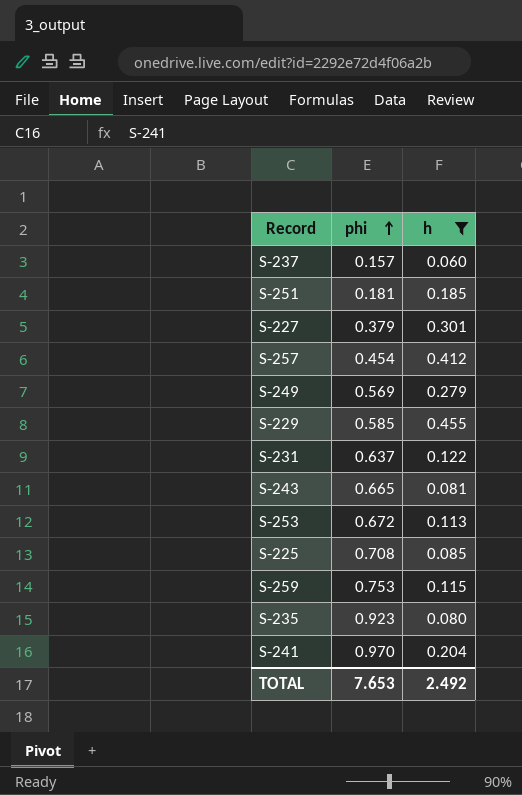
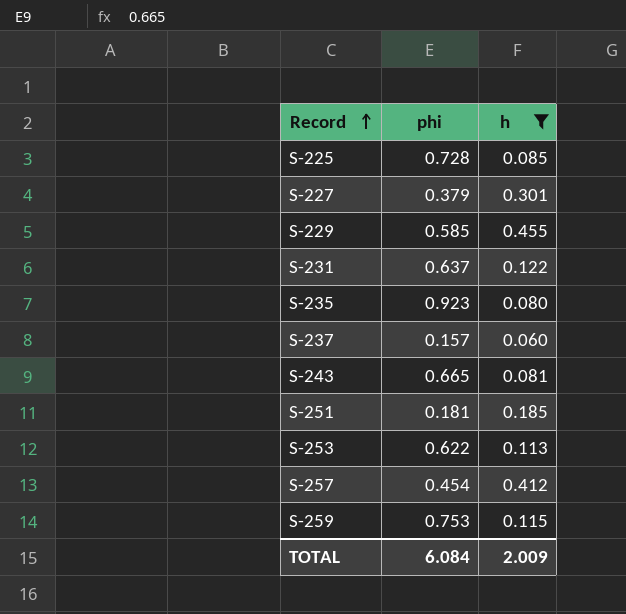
row order: phi ascending -> Record ascending
row S-249: 0.569 | 0.279 -> none
row S-241: 0.970 | 0.204 -> none
S-225 | phi: 0.708 -> 0.728
S-253 | phi: 0.672 -> 0.622
TOTAL | phi: 7.653 -> 6.084
TOTAL | h: 2.492 -> 2.009

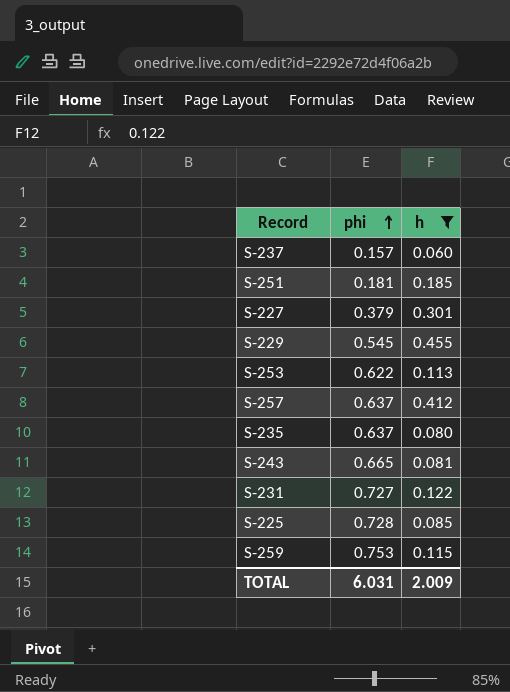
row order: Record ascending -> phi ascending
S-229 | phi: 0.585 -> 0.545
S-257 | phi: 0.454 -> 0.637
S-235 | phi: 0.923 -> 0.637
S-231 | phi: 0.637 -> 0.727
TOTAL | phi: 6.084 -> 6.031

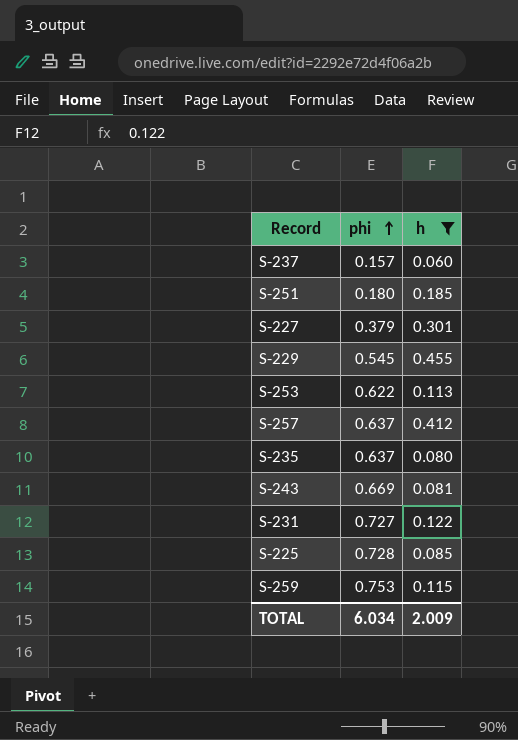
S-251 | phi: 0.181 -> 0.180
S-243 | phi: 0.665 -> 0.669
TOTAL | phi: 6.031 -> 6.034

